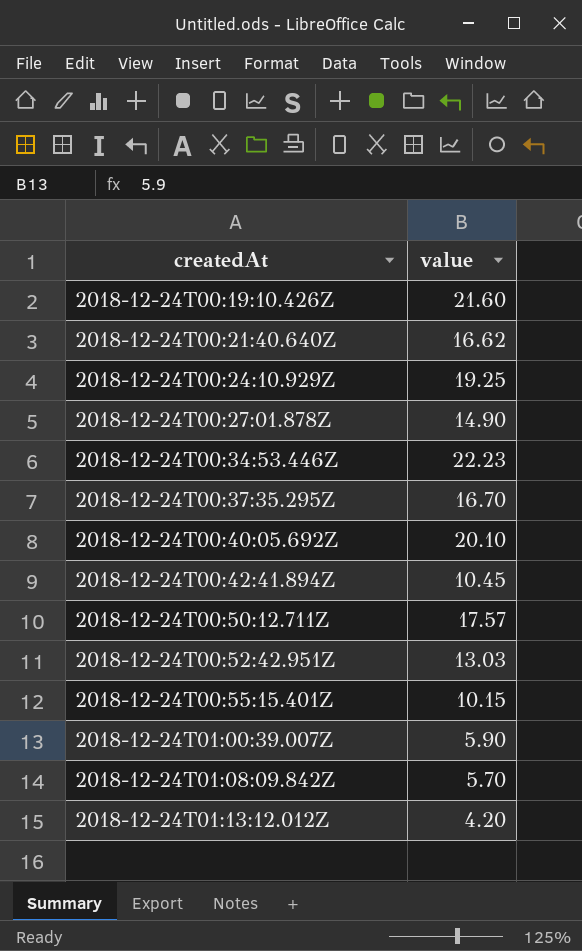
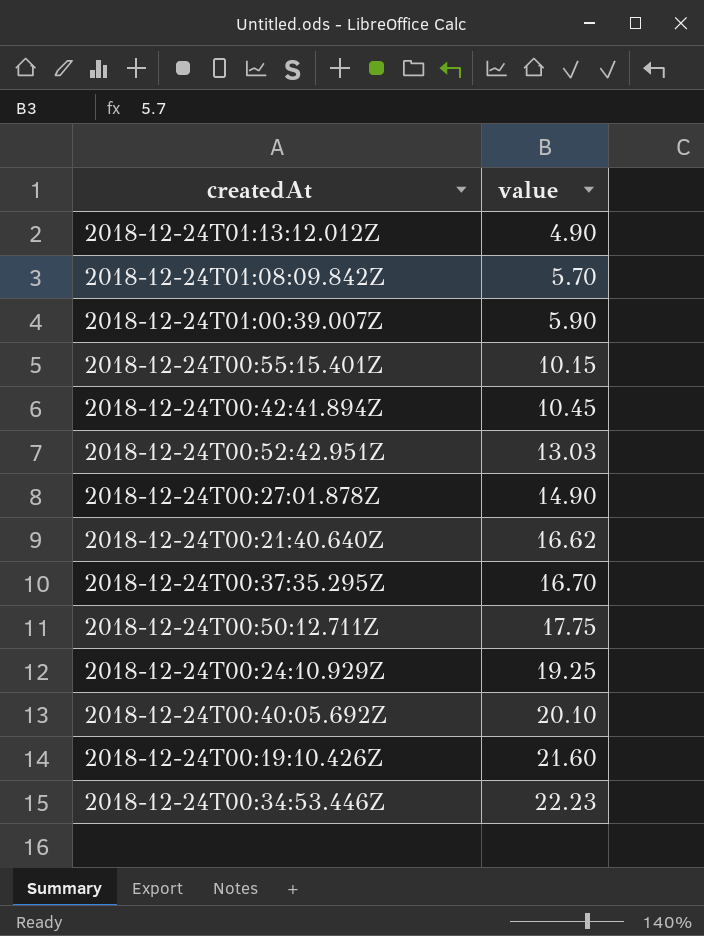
row order: createdAt ascending -> value ascending
2018-12-24T01:13:12.012Z | value: 4.20 -> 4.90
2018-12-24T00:50:12.711Z | value: 17.57 -> 17.75

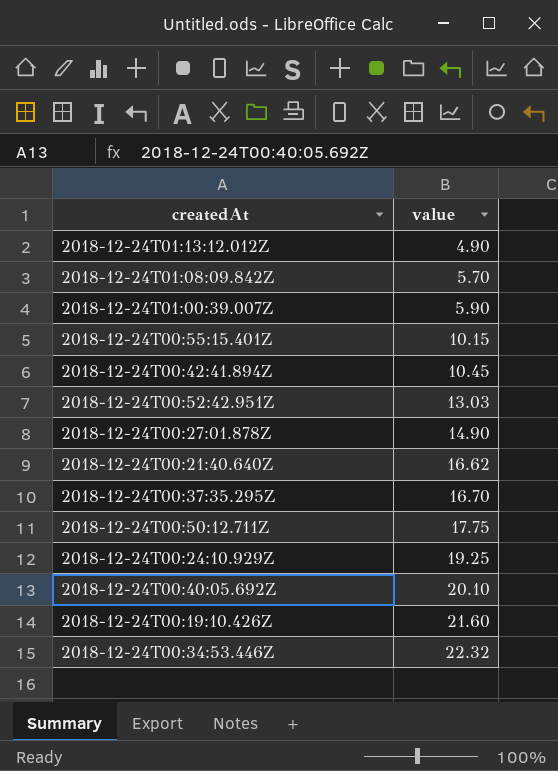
2018-12-24T00:34:53.446Z | value: 22.23 -> 22.32

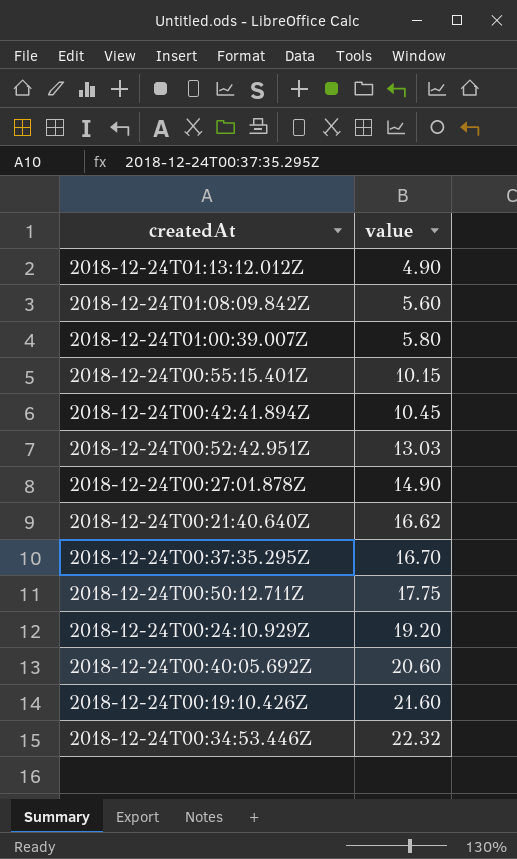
2018-12-24T01:08:09.842Z | value: 5.70 -> 5.60
2018-12-24T01:00:39.007Z | value: 5.90 -> 5.80
2018-12-24T00:24:10.929Z | value: 19.25 -> 19.20
2018-12-24T00:40:05.692Z | value: 20.10 -> 20.60

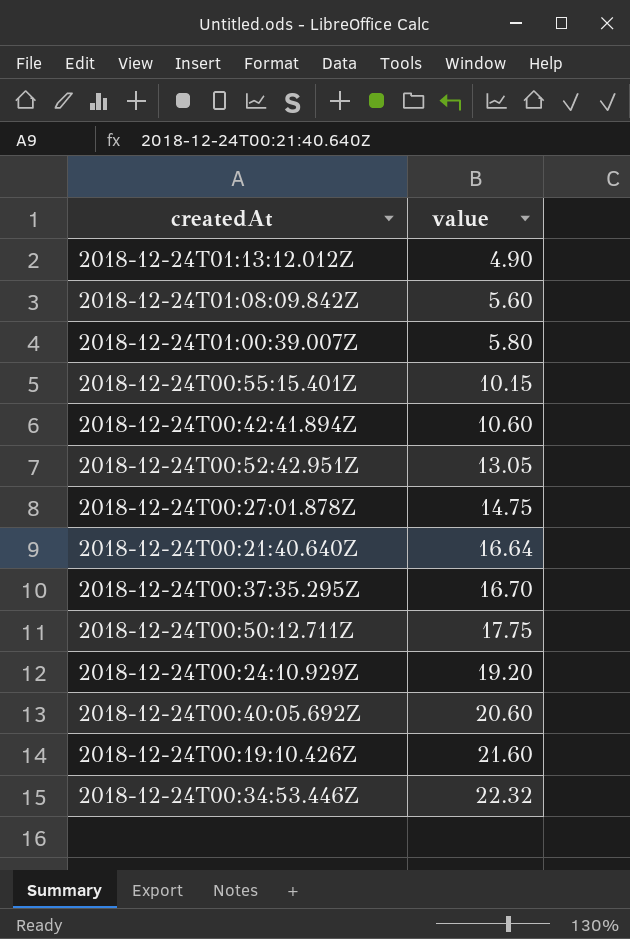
2018-12-24T00:42:41.894Z | value: 10.45 -> 10.60
2018-12-24T00:52:42.951Z | value: 13.03 -> 13.05
2018-12-24T00:27:01.878Z | value: 14.90 -> 14.75
2018-12-24T00:21:40.640Z | value: 16.62 -> 16.64

